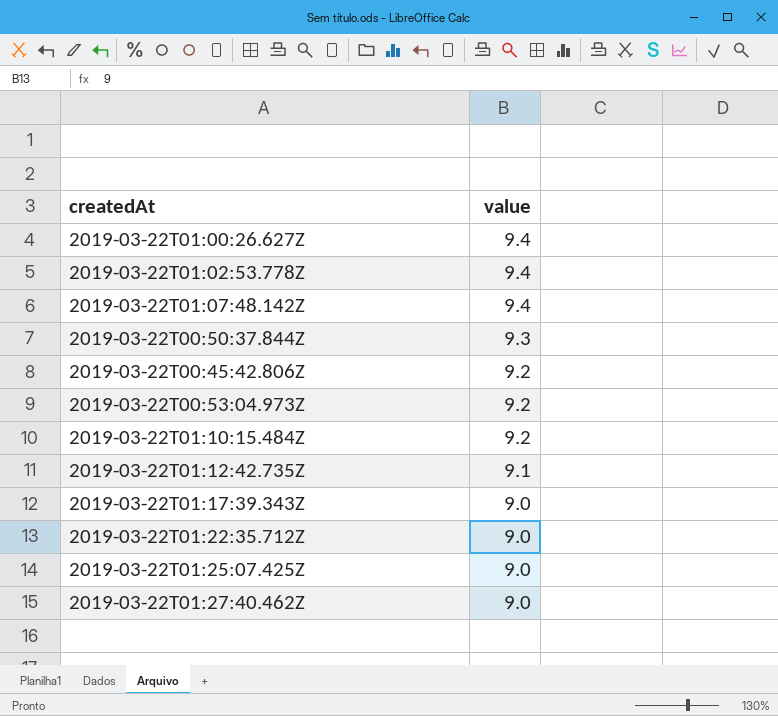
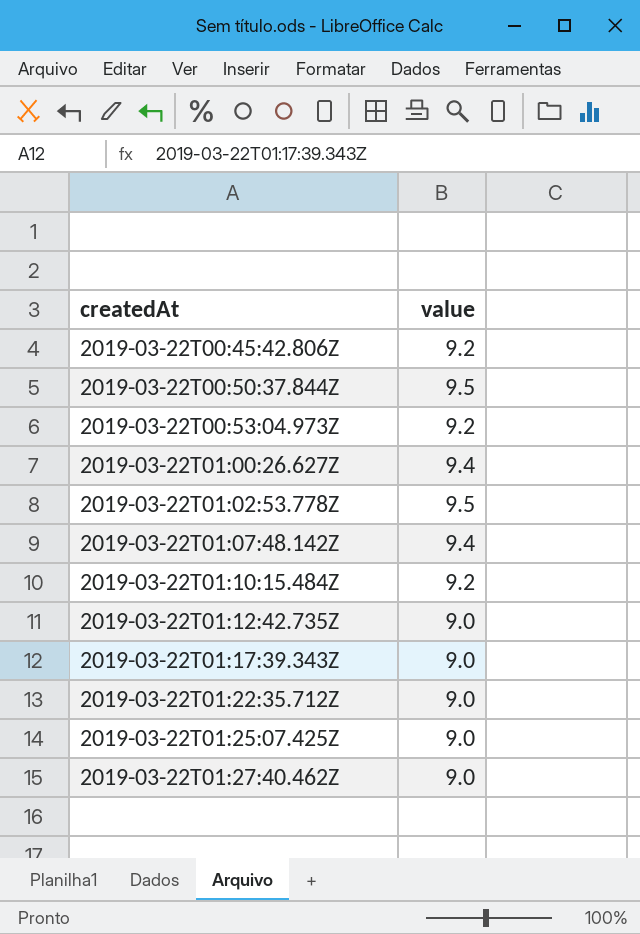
row order: value descending -> createdAt ascending
2019-03-22T00:50:37.844Z | value: 9.3 -> 9.5
2019-03-22T01:02:53.778Z | value: 9.4 -> 9.5
2019-03-22T01:12:42.735Z | value: 9.1 -> 9.0

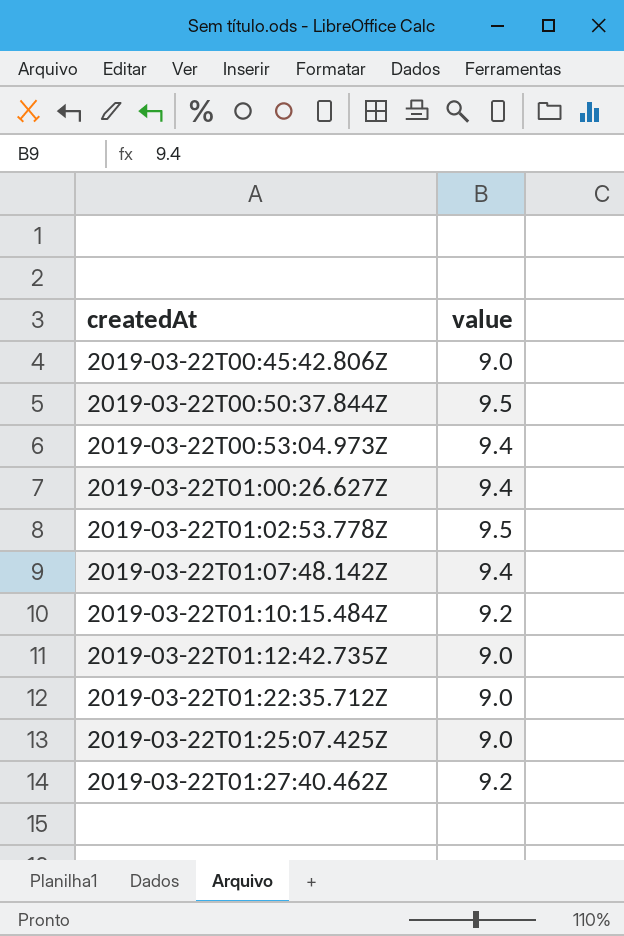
row 2019-03-22T01:17:39.343Z: 9.0 -> none
2019-03-22T00:45:42.806Z | value: 9.2 -> 9.0
2019-03-22T00:53:04.973Z | value: 9.2 -> 9.4
2019-03-22T01:27:40.462Z | value: 9.0 -> 9.2

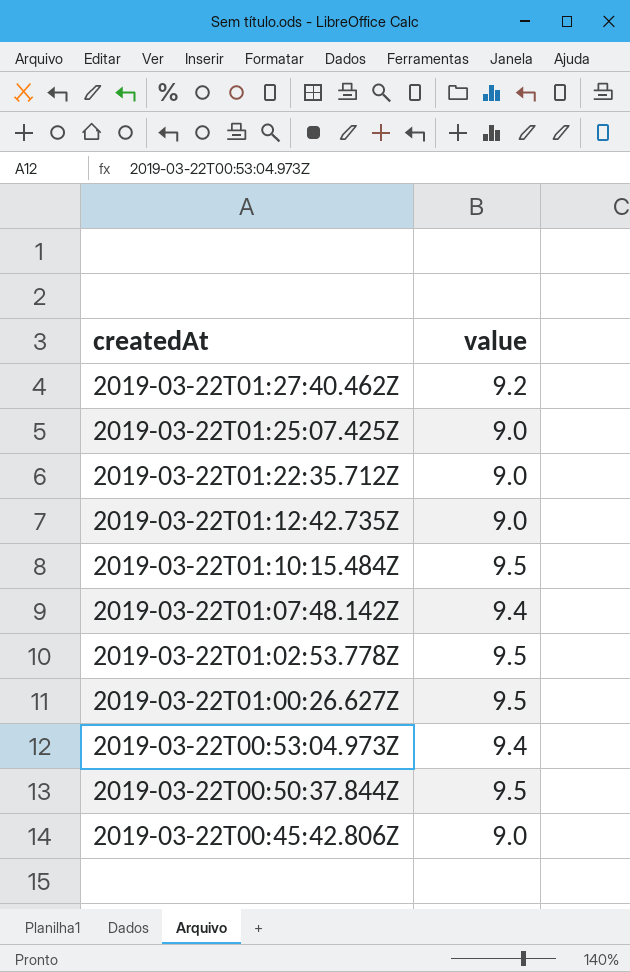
row order: createdAt ascending -> createdAt descending
2019-03-22T01:10:15.484Z | value: 9.2 -> 9.5
2019-03-22T01:00:26.627Z | value: 9.4 -> 9.5

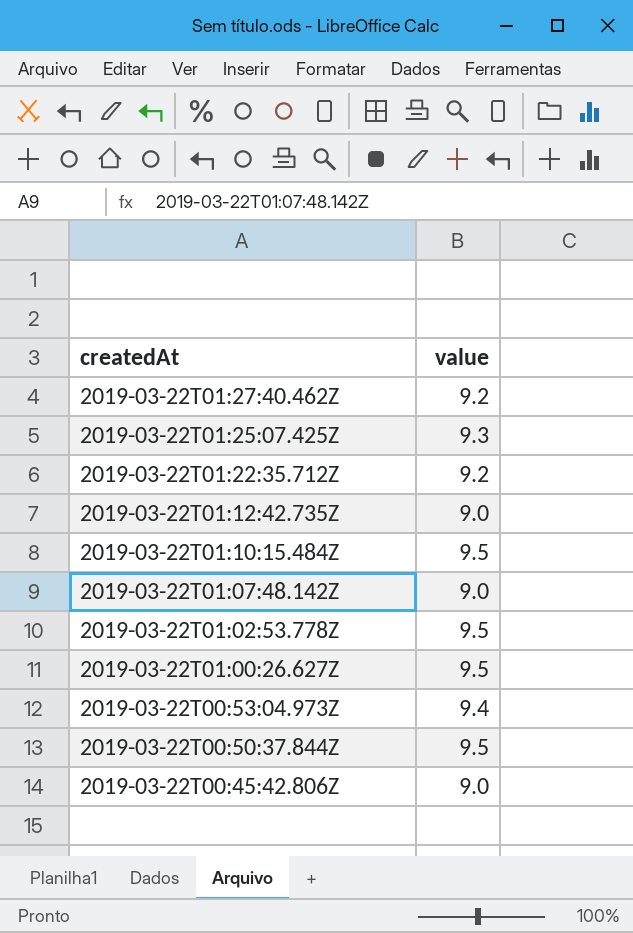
2019-03-22T01:25:07.425Z | value: 9.0 -> 9.3
2019-03-22T01:22:35.712Z | value: 9.0 -> 9.2
2019-03-22T01:07:48.142Z | value: 9.4 -> 9.0

